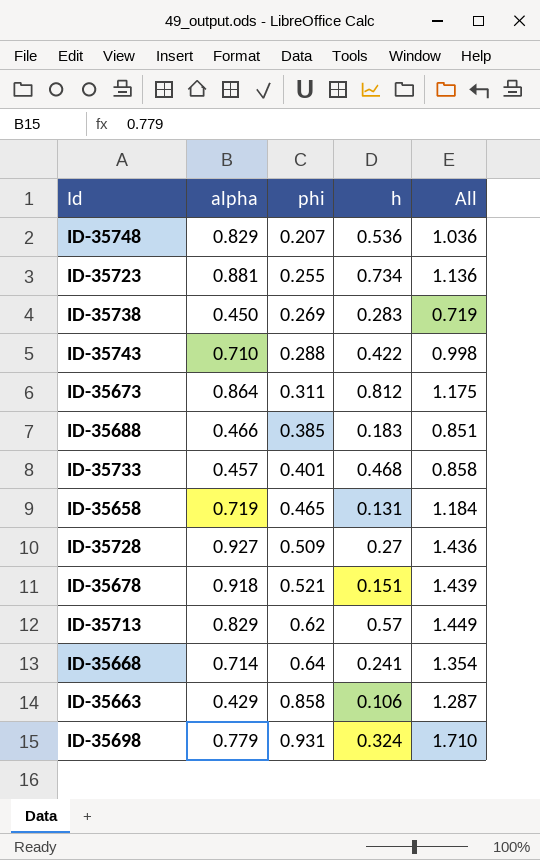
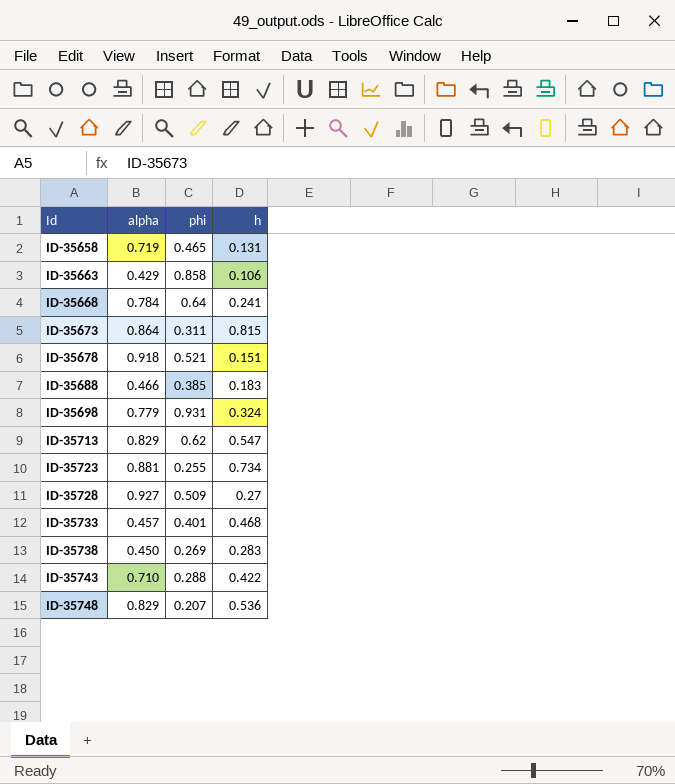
row order: phi ascending -> Id ascending
column All | formula: [alpha] + [phi] -> none
ID-35668 | alpha: 0.714 -> 0.784
ID-35673 | h: 0.812 -> 0.815
ID-35713 | h: 0.57 -> 0.547

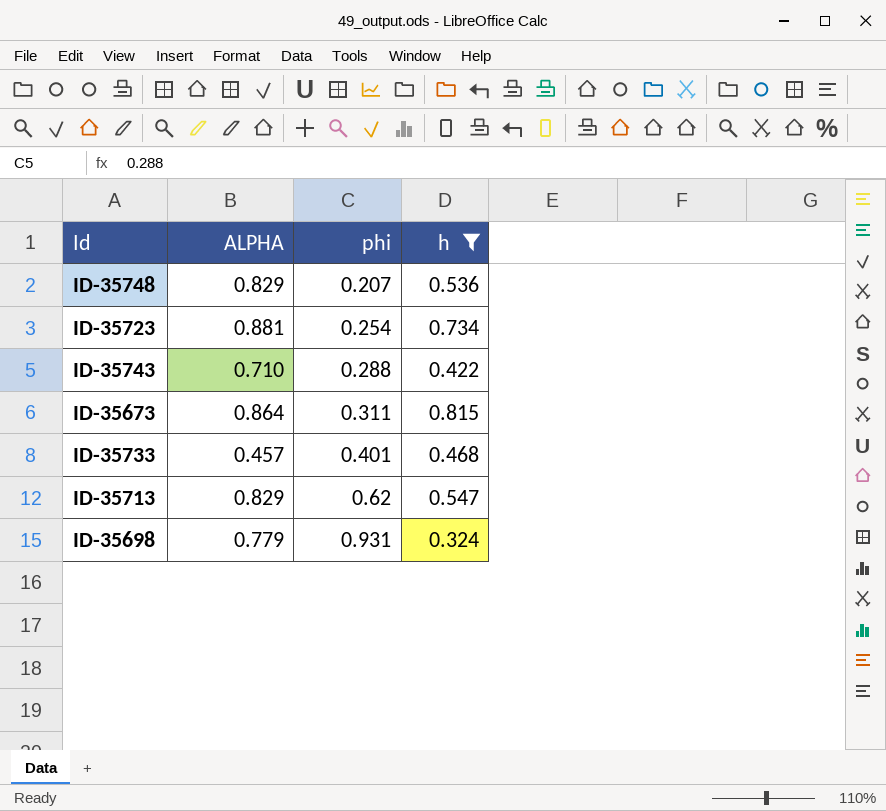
filter: none -> h >= 0.324
row order: Id ascending -> phi ascending
column name: alpha -> ALPHA
ID-35723 | phi: 0.255 -> 0.254

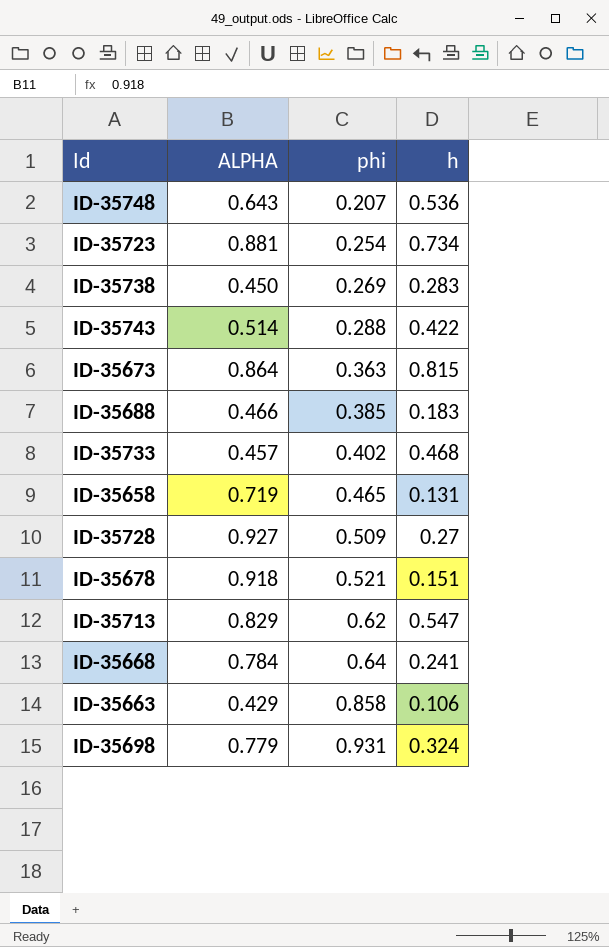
filter: h >= 0.324 -> none
ID-35748 | ALPHA: 0.829 -> 0.643
ID-35743 | ALPHA: 0.710 -> 0.514
ID-35673 | phi: 0.311 -> 0.363
ID-35733 | phi: 0.401 -> 0.402

